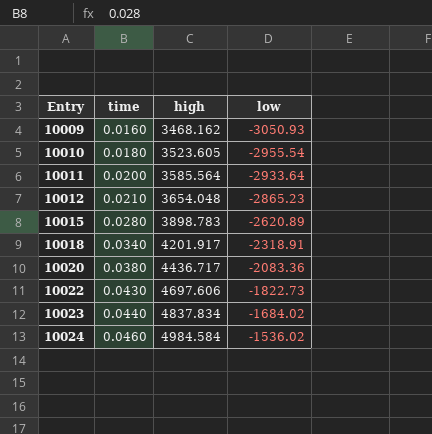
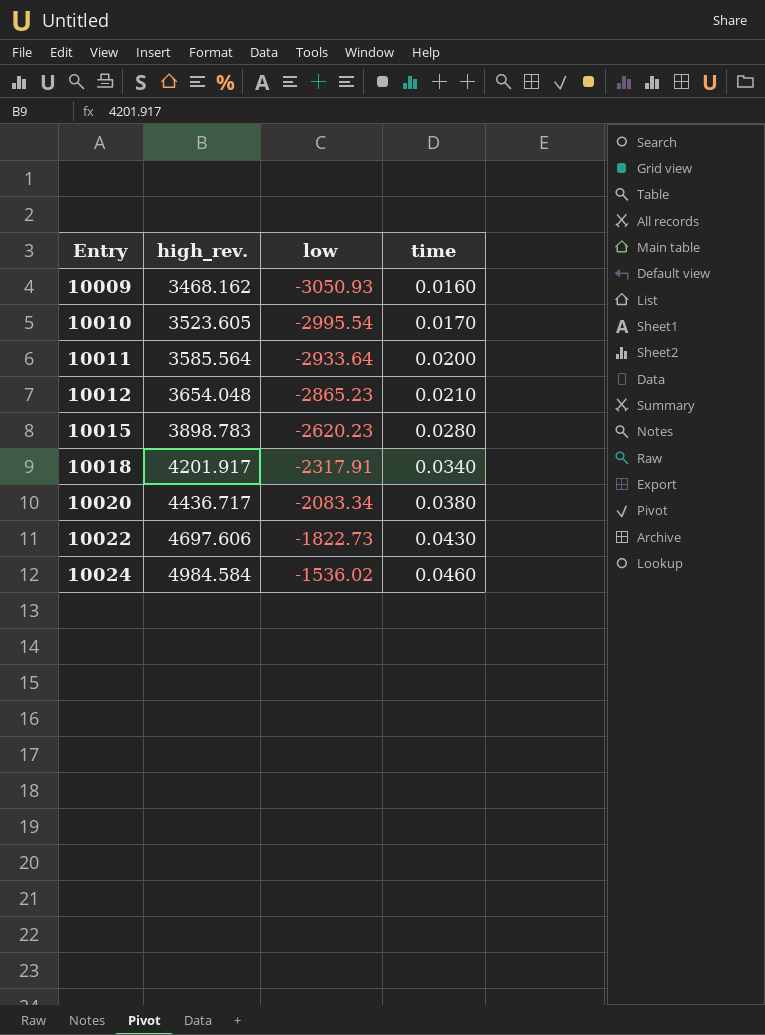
column name: high -> high_rev.
column time | position: 2 -> 4
row 10023: 0.0440 | 4837.834 | -1684.02 -> none
10010 | low: -2955.54 -> -2995.54
10010 | time: 0.0180 -> 0.0170
10015 | low: -2620.89 -> -2620.23
10018 | low: -2318.91 -> -2317.91
10020 | low: -2083.36 -> -2083.34

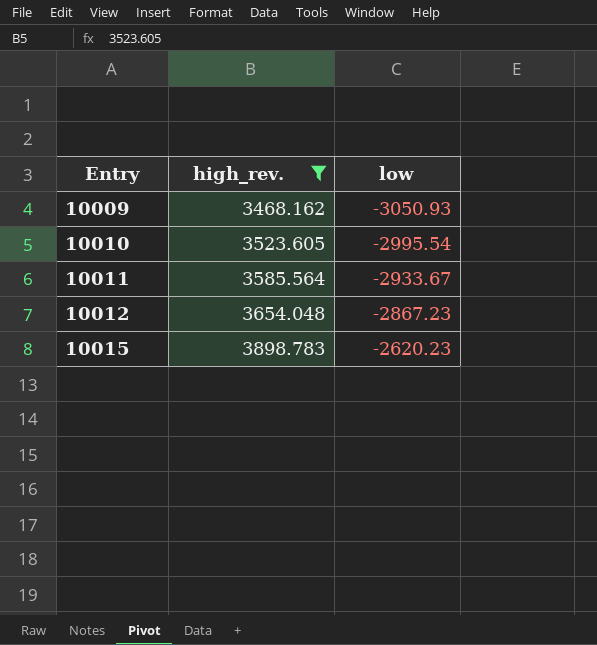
filter: none -> high_rev. <= 3898.783
column time | position: 4 -> none
10011 | low: -2933.64 -> -2933.67
10012 | low: -2865.23 -> -2867.23

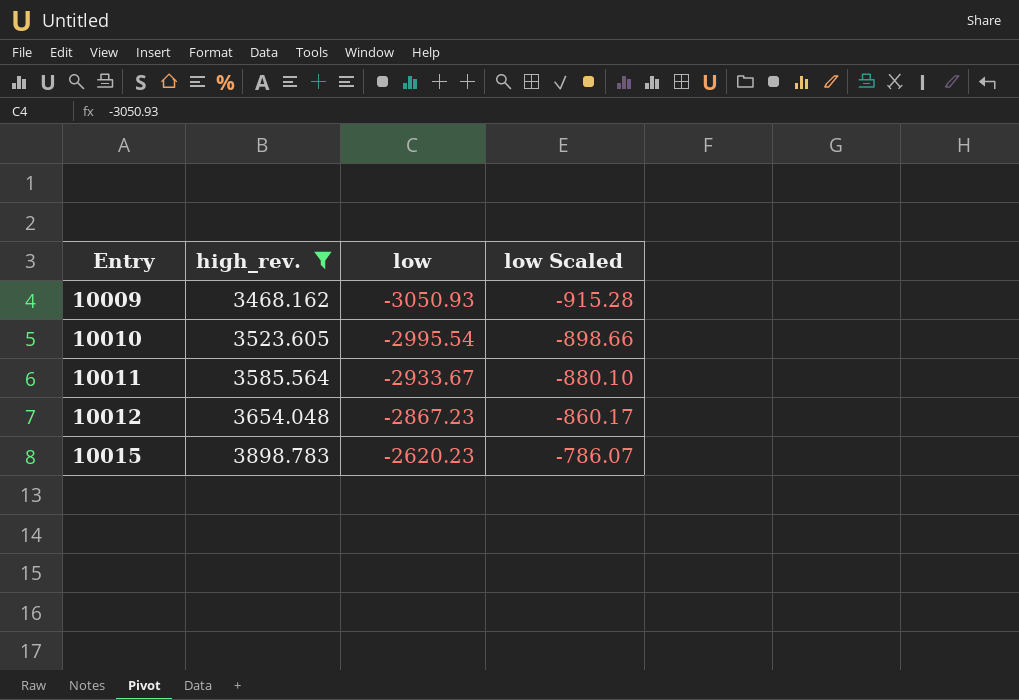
column low Scaled | formula: none -> [low] * 0.3

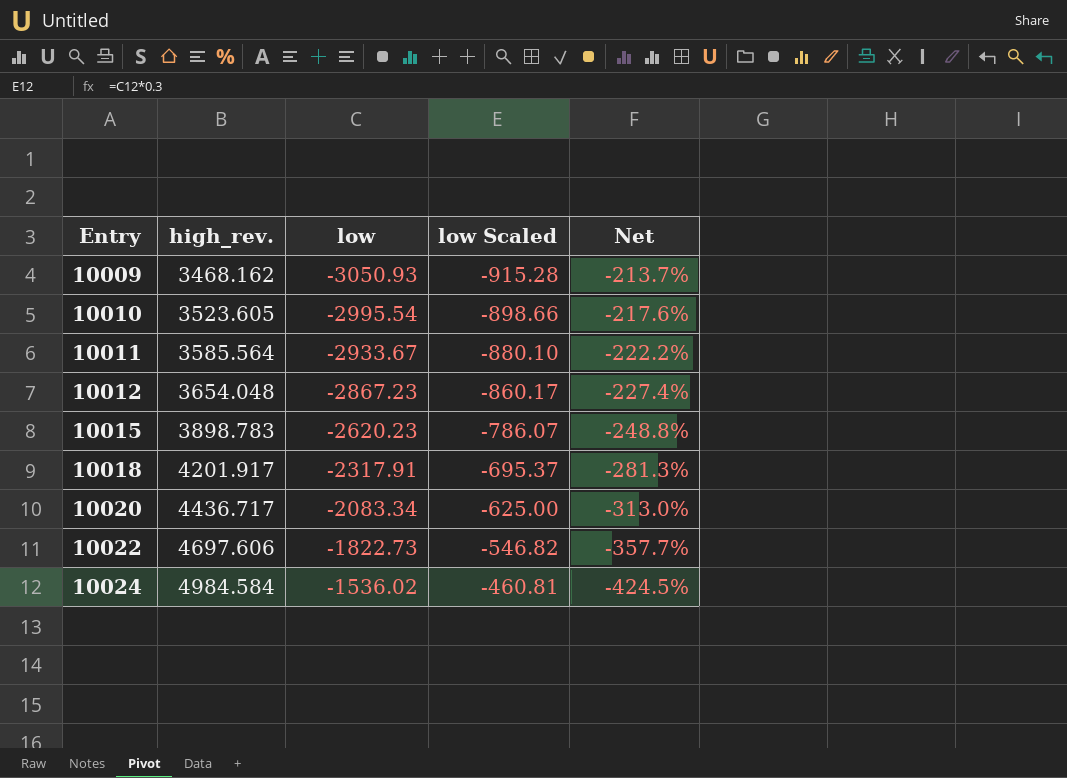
filter: high_rev. <= 3898.783 -> none
column Net | formula: none -> ([high_rev.] - [low]) / [low]

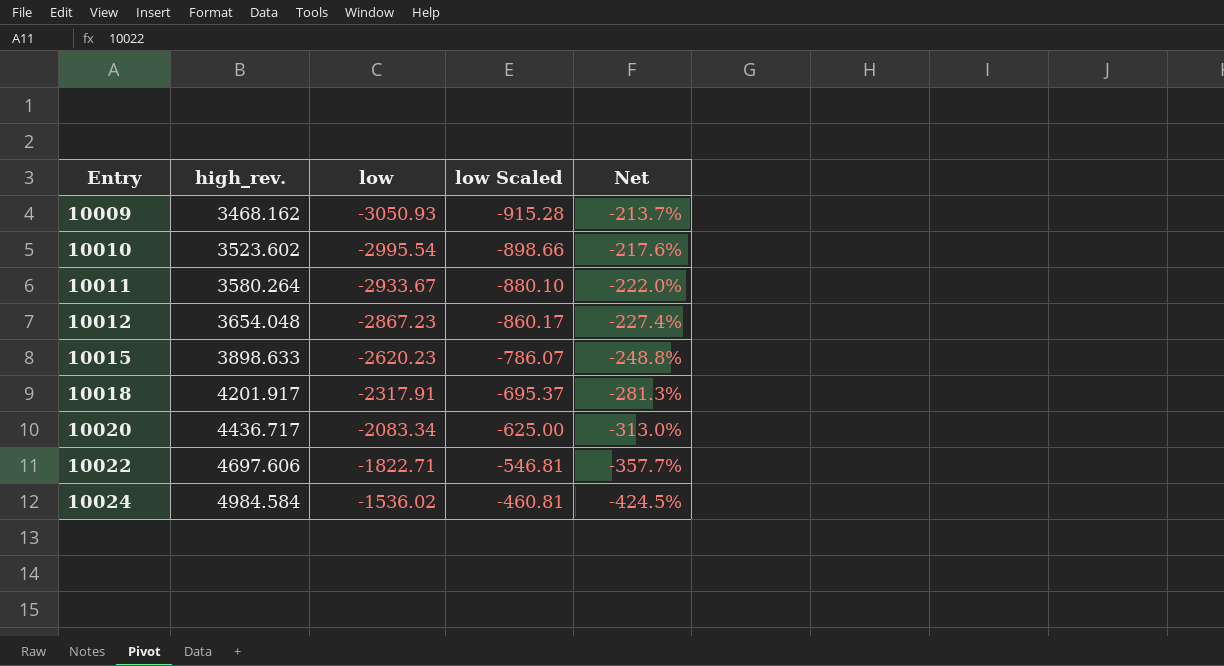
10010 | high_rev.: 3523.605 -> 3523.602
10011 | high_rev.: 3585.564 -> 3580.264
10011 | Net: -222.2% -> -222.0%
10015 | high_rev.: 3898.783 -> 3898.633
10022 | low: -1822.73 -> -1822.71
10022 | low Scaled: -546.82 -> -546.81

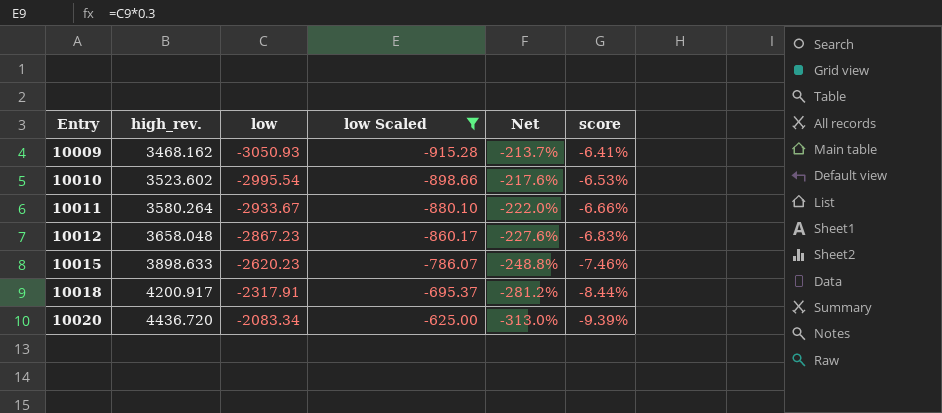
filter: none -> low Scaled <= -625.00
column score | formula: none -> [Net] * 0.03
10012 | high_rev.: 3654.048 -> 3658.048
10012 | Net: -227.4% -> -227.6%
10018 | high_rev.: 4201.917 -> 4200.917
10018 | Net: -281.3% -> -281.2%
10020 | high_rev.: 4436.717 -> 4436.720

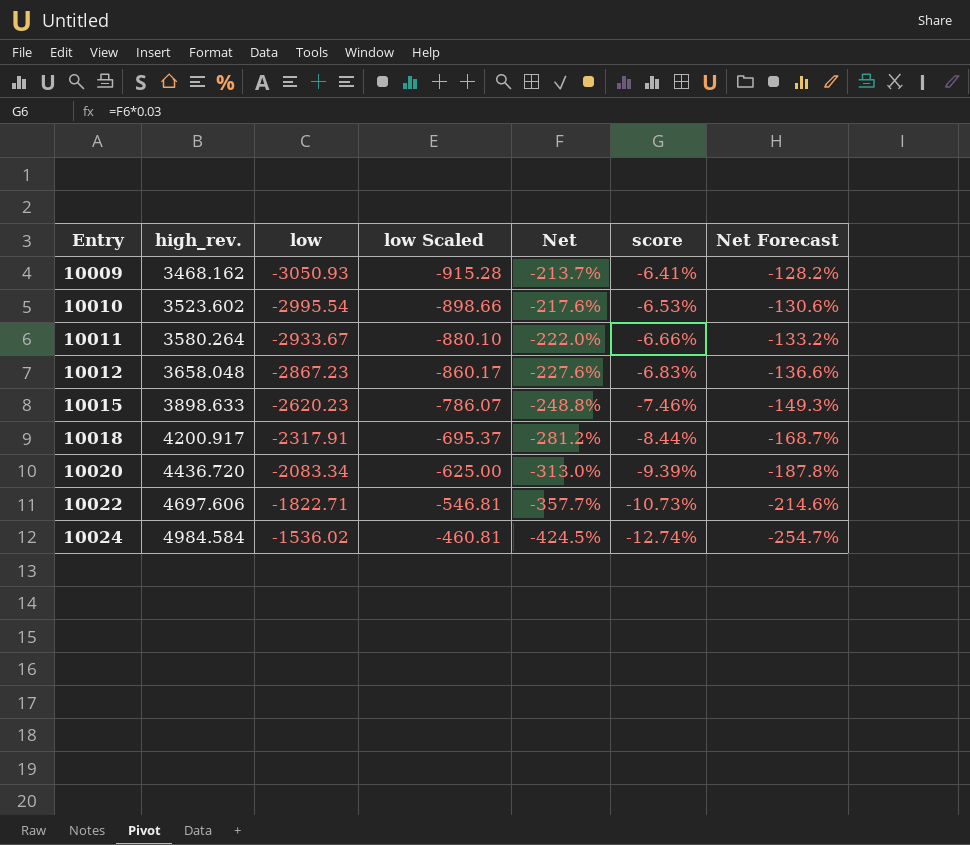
filter: low Scaled <= -625.00 -> none
column Net Forecast | formula: none -> [Net] * 0.6

